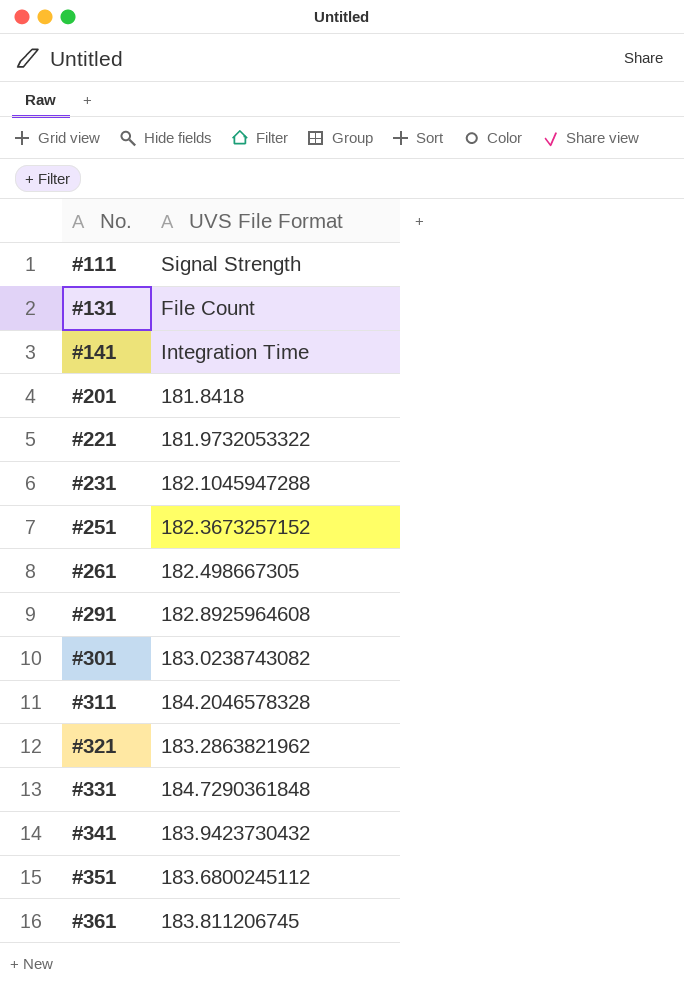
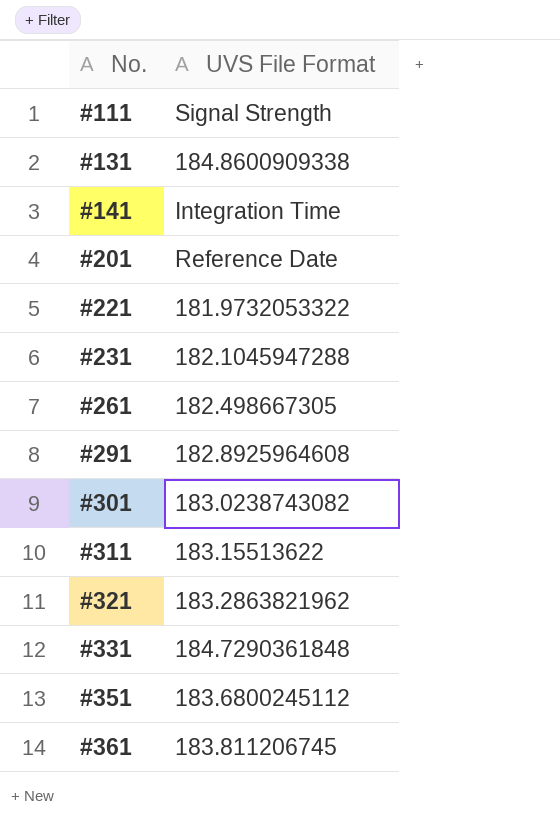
row #251: 182.3673257152 -> none
row #341: 183.9423730432 -> none
#131 | UVS File Format: File Count -> 184.8600909338
#201 | UVS File Format: 181.8418 -> Reference Date
#311 | UVS File Format: 184.2046578328 -> 183.15513622

